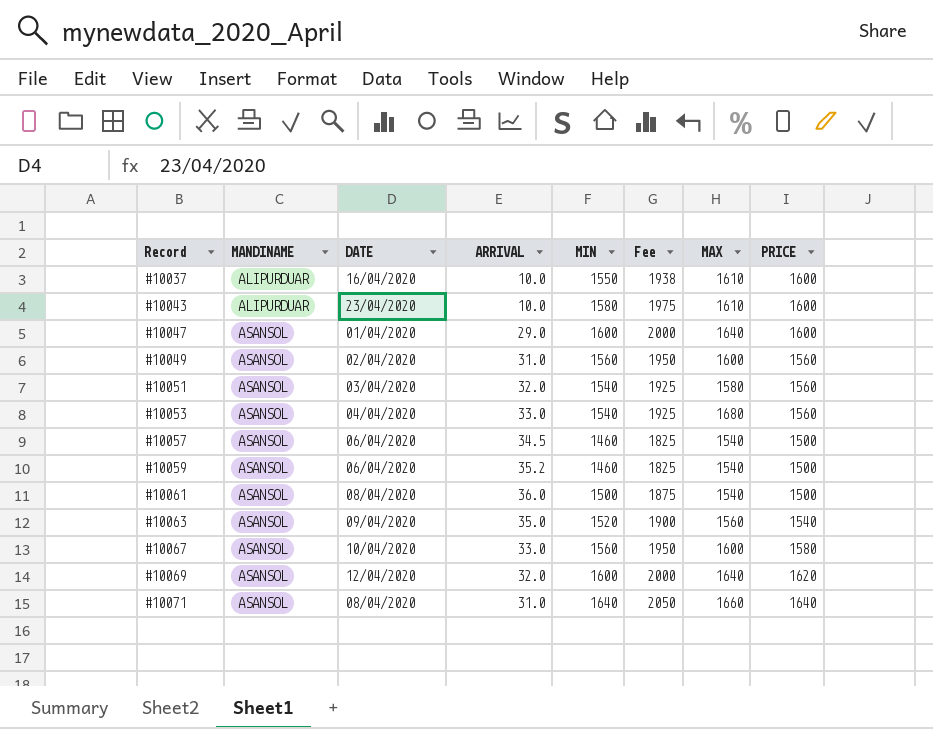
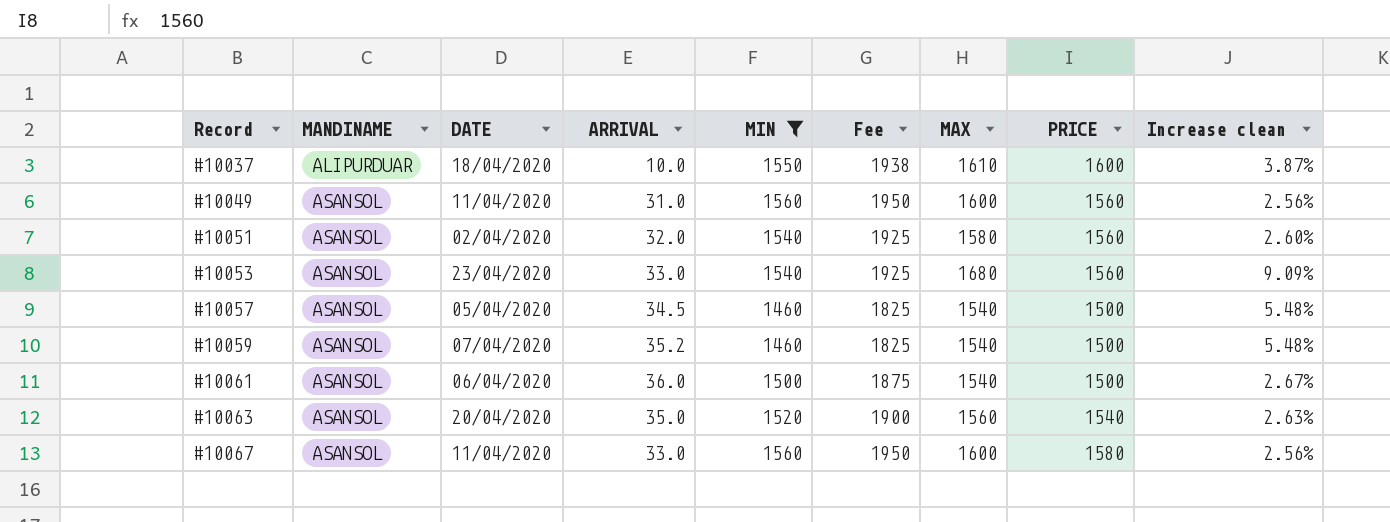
filter: none -> MIN <= 1560
column Increase clean | formula: none -> ([MAX] - [MIN]) / [MIN]
#10037 | DATE: 16/04/2020 -> 18/04/2020
#10049 | DATE: 02/04/2020 -> 11/04/2020
#10051 | DATE: 03/04/2020 -> 02/04/2020
#10053 | DATE: 04/04/2020 -> 23/04/2020
#10057 | DATE: 06/04/2020 -> 05/04/2020
#10059 | DATE: 06/04/2020 -> 07/04/2020
#10061 | DATE: 08/04/2020 -> 06/04/2020
#10063 | DATE: 09/04/2020 -> 20/04/2020
#10067 | DATE: 10/04/2020 -> 11/04/2020

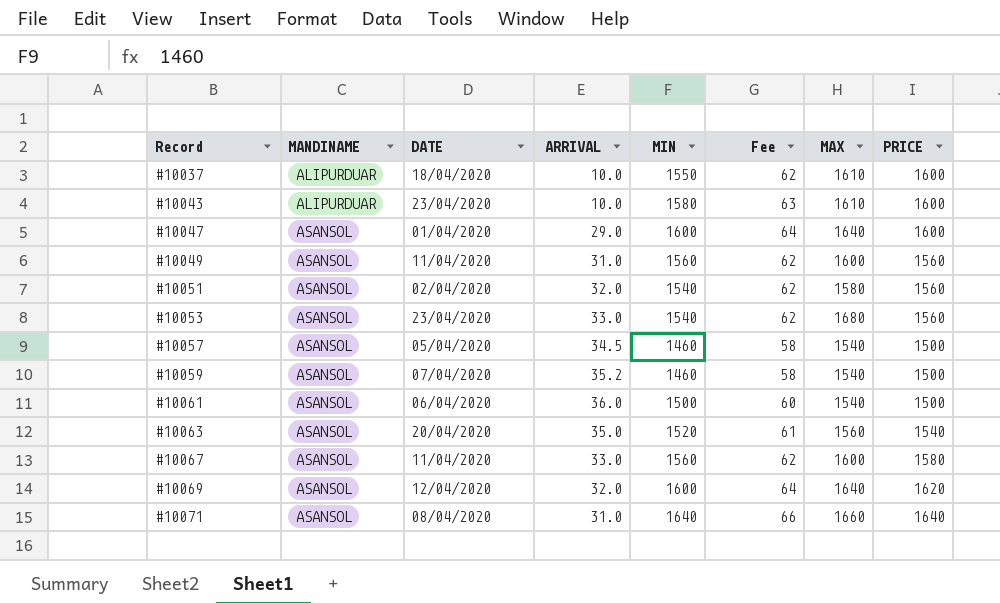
filter: MIN <= 1560 -> none
column Increase clean | formula: ([MAX] - [MIN]) / [MIN] -> none
column Fee | formula: [MIN] * 1.25 -> [MIN] * 0.04

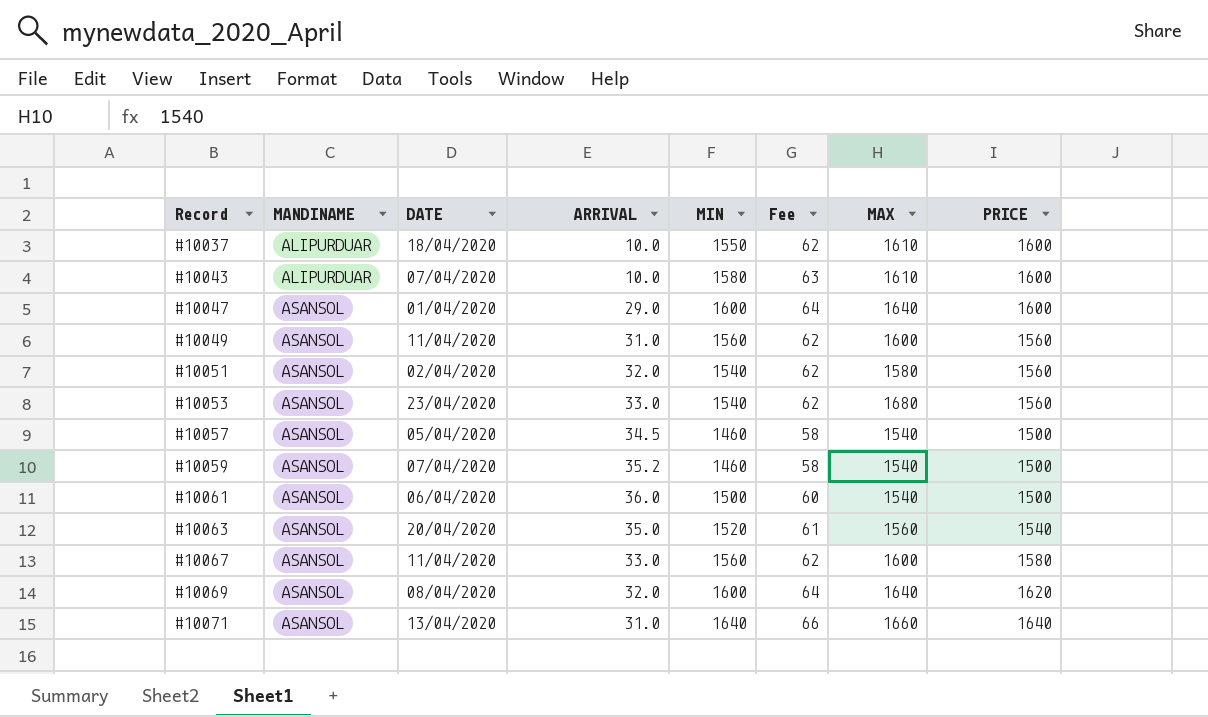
#10043 | DATE: 23/04/2020 -> 07/04/2020
#10069 | DATE: 12/04/2020 -> 08/04/2020
#10071 | DATE: 08/04/2020 -> 13/04/2020

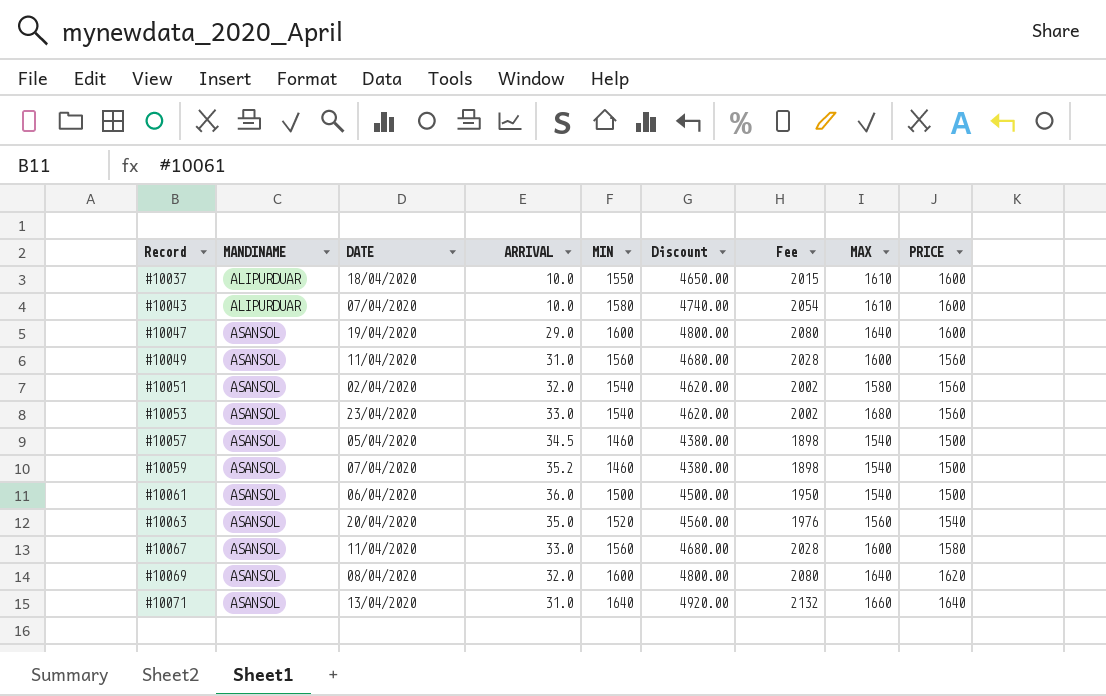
column Discount | formula: none -> [MIN] * 3
column Fee | formula: [MIN] * 0.04 -> [MIN] * 1.3
#10047 | DATE: 01/04/2020 -> 19/04/2020

